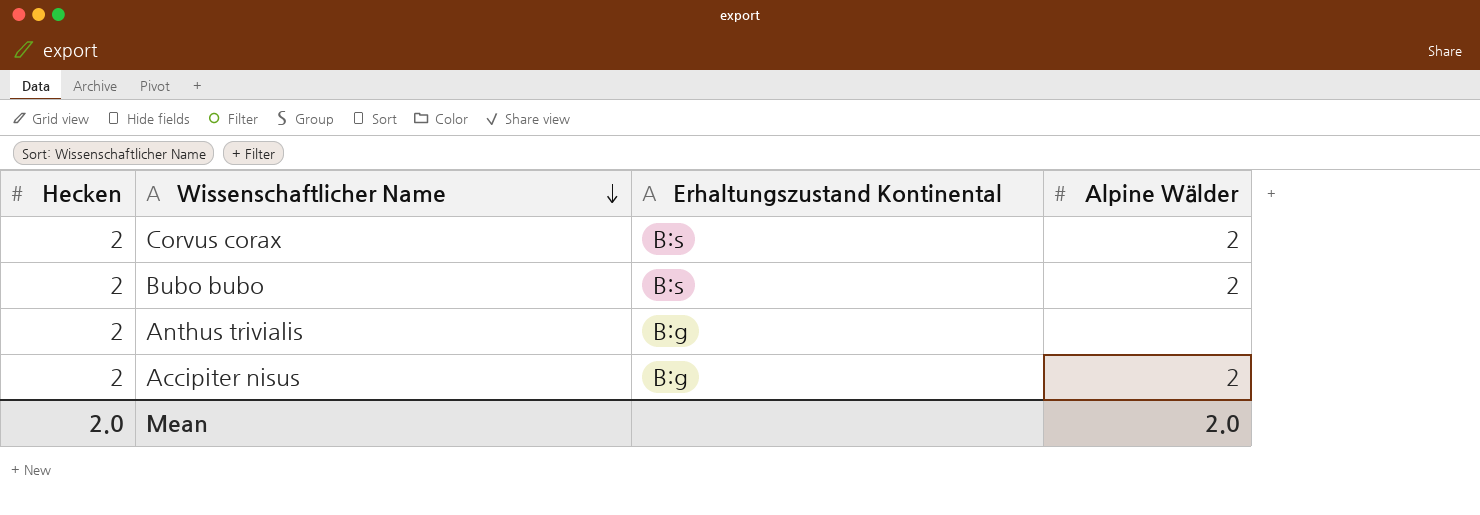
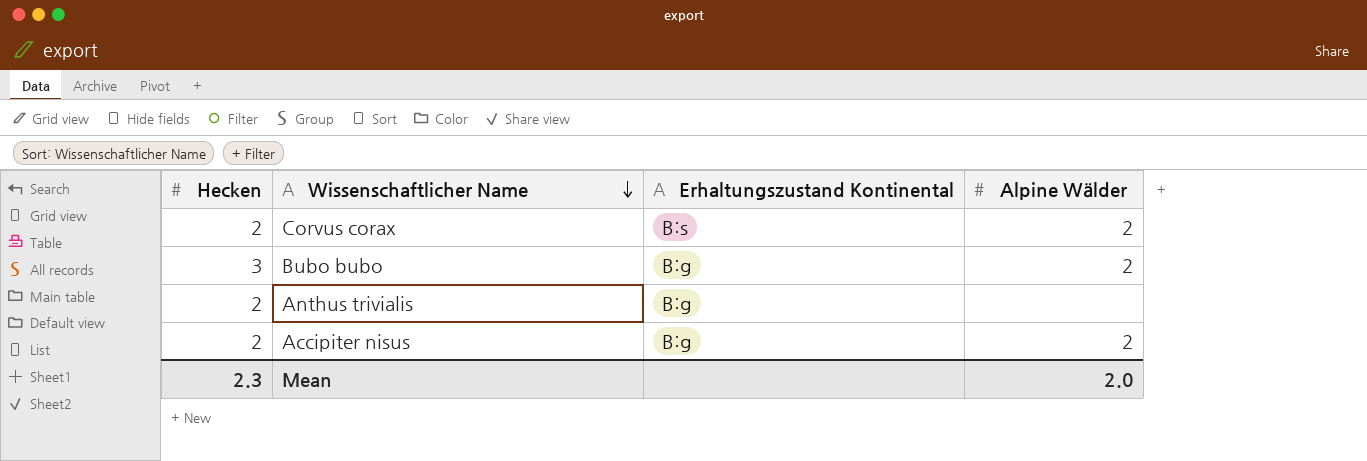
Bubo bubo | Hecken: 2 -> 3
Bubo bubo | Erhaltungszustand Kontinental: B:s -> B:g
Mean | Hecken: 2.0 -> 2.3

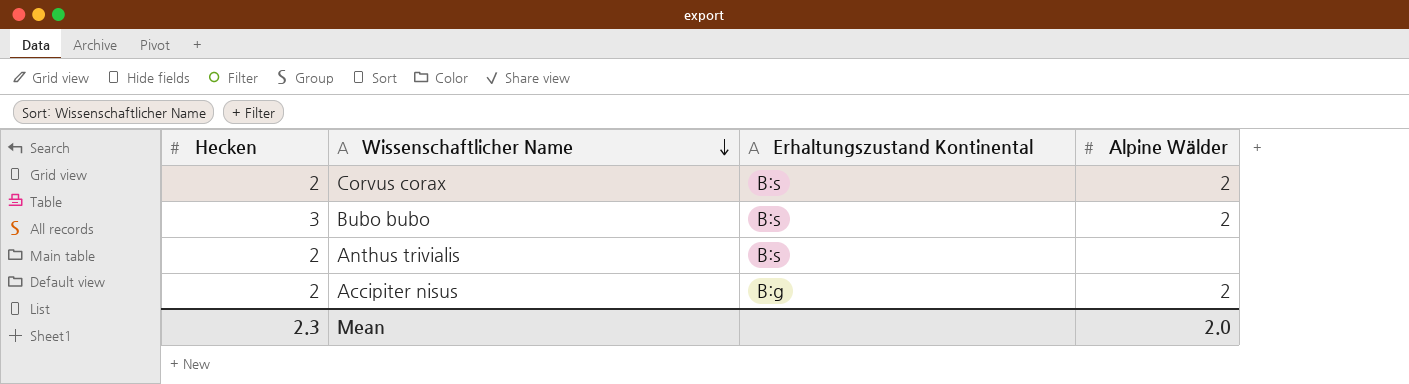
Bubo bubo | Erhaltungszustand Kontinental: B:g -> B:s
Anthus trivialis | Erhaltungszustand Kontinental: B:g -> B:s

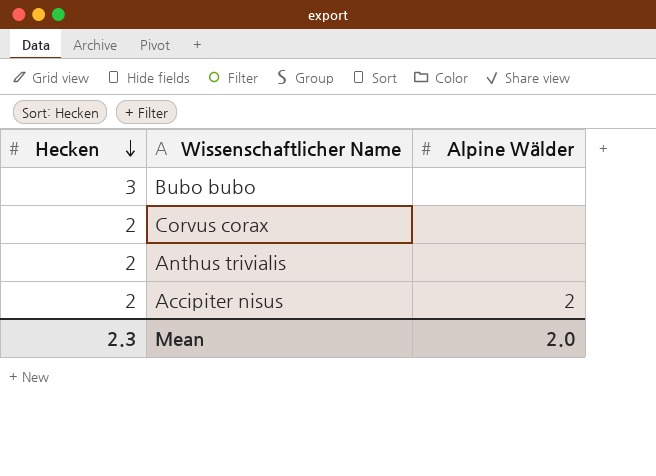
row order: Wissenschaftlicher Name descending -> Hecken descending
column Erhaltungszustand Kontinental | position: 3 -> none
Bubo bubo | Alpine Wälder: 2 -> none
Corvus corax | Alpine Wälder: 2 -> none

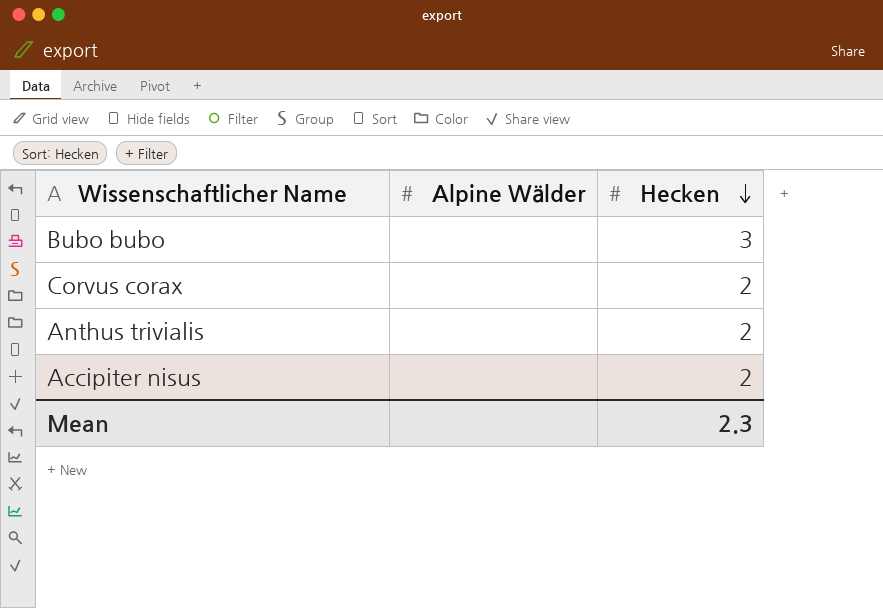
column Hecken | position: 1 -> 3
Accipiter nisus | Alpine Wälder: 2 -> none
Mean | Alpine Wälder: 2.0 -> none

